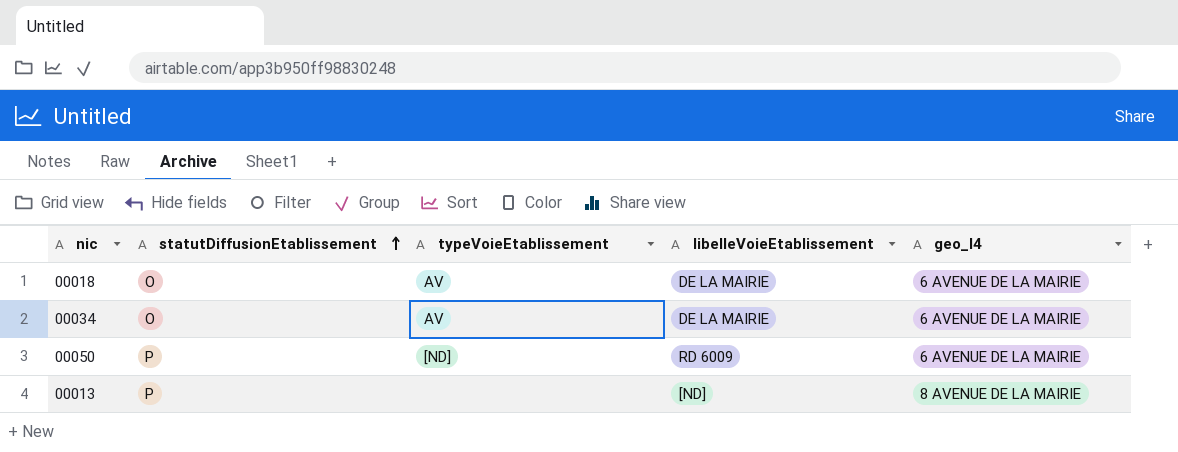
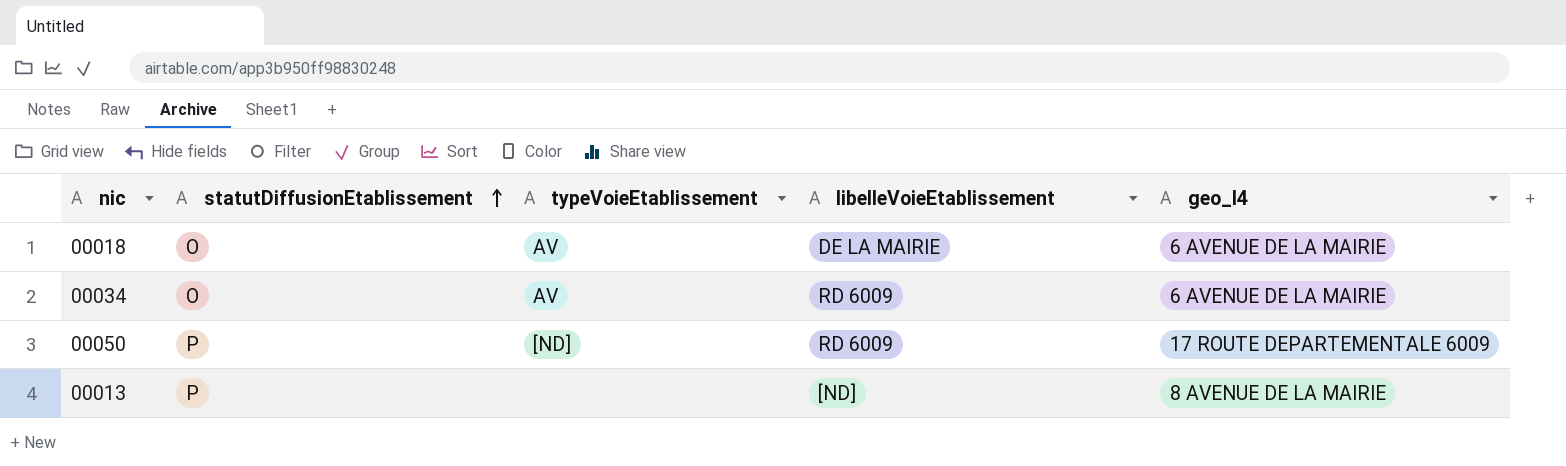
00034 | libelleVoieEtablissement: DE LA MAIRIE -> RD 6009
00050 | geo_l4: 6 AVENUE DE LA MAIRIE -> 17 ROUTE DEPARTEMENTALE 6009

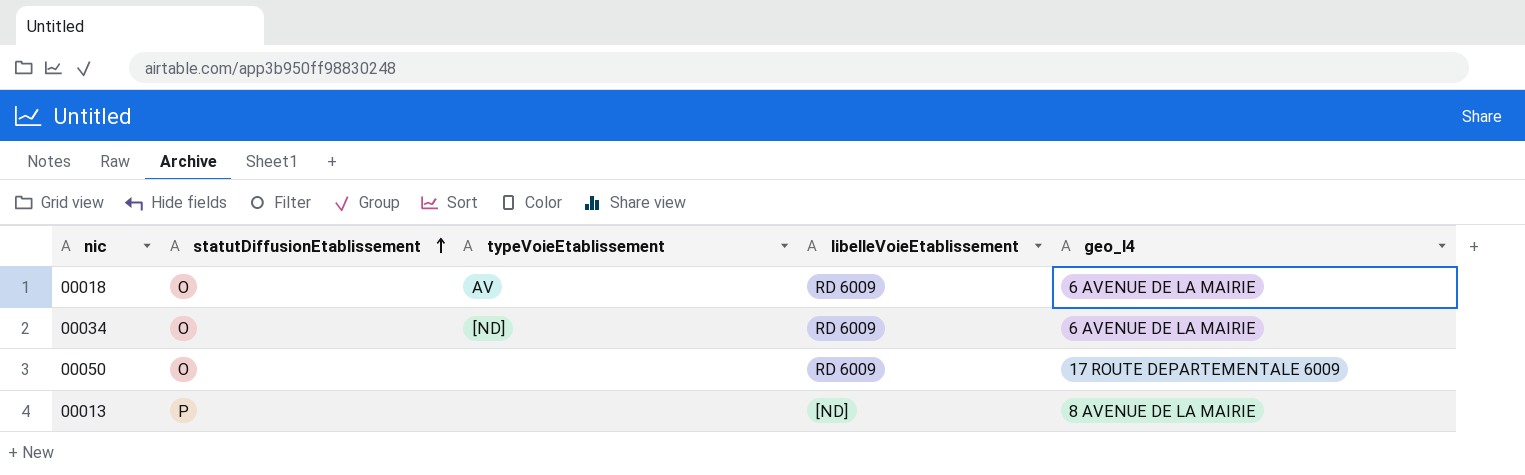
00018 | libelleVoieEtablissement: DE LA MAIRIE -> RD 6009
00034 | typeVoieEtablissement: AV -> [ND]
00050 | statutDiffusionEtablissement: P -> O
00050 | typeVoieEtablissement: [ND] -> none

